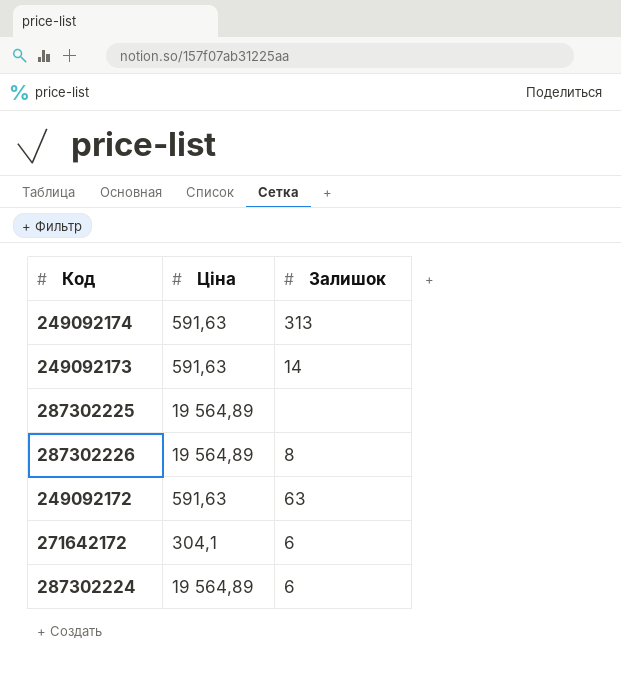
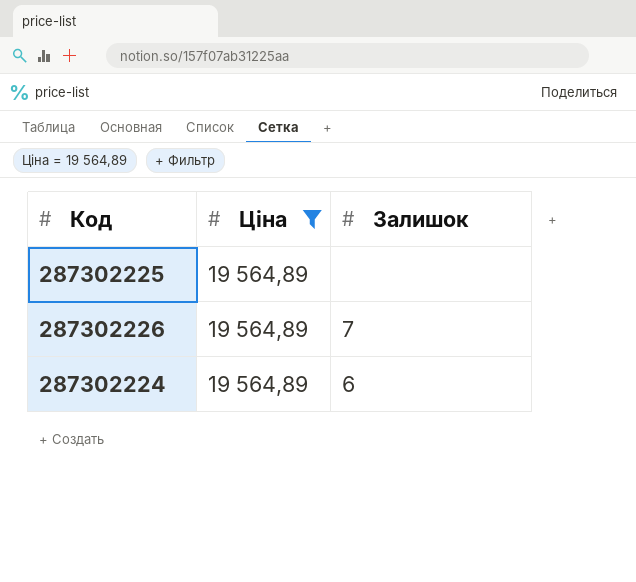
filter: none -> Ціна = 19 564,89
287302226 | Залишок: 8 -> 7

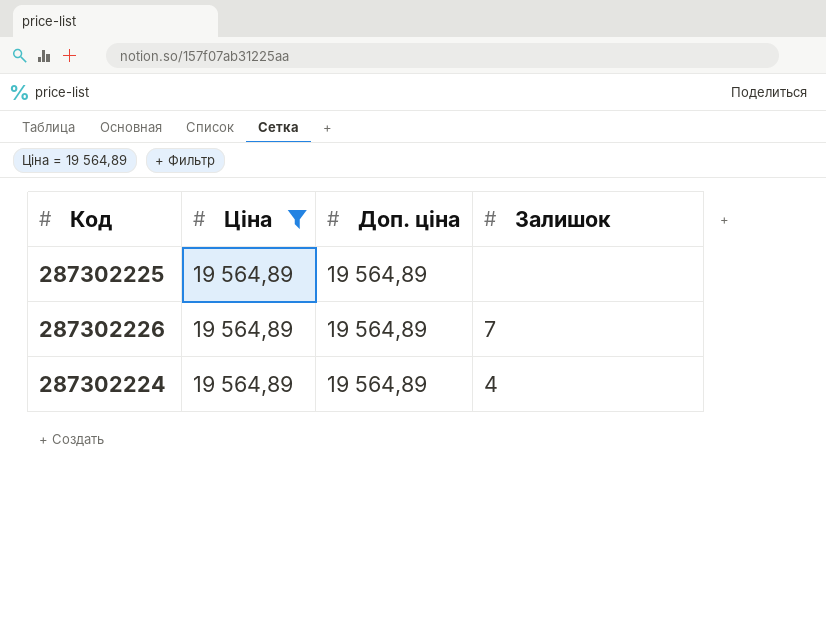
column Доп. ціна | position: none -> 3
287302224 | Залишок: 6 -> 4

